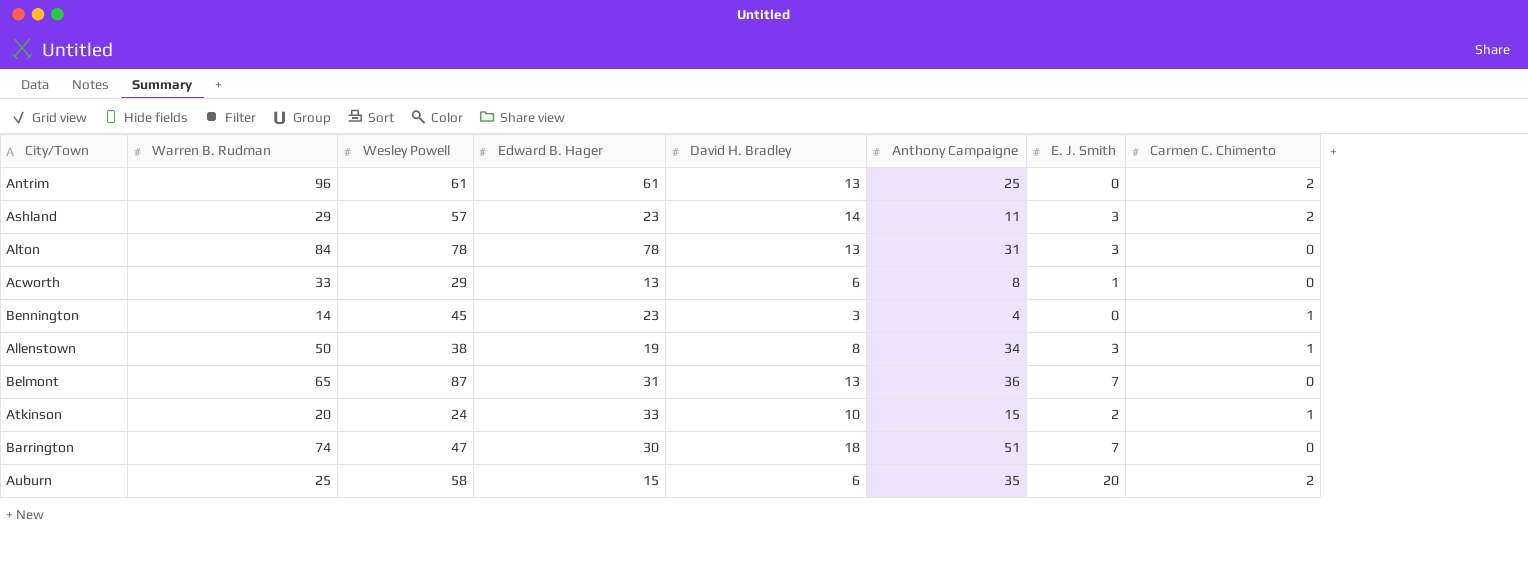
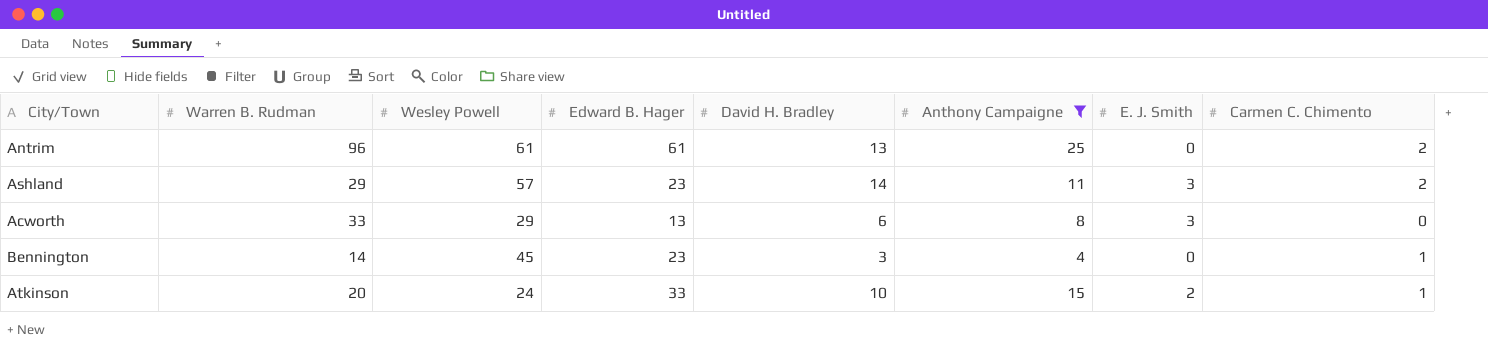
filter: none -> Anthony Campaigne <= 25
Acworth | E. J. Smith: 1 -> 3

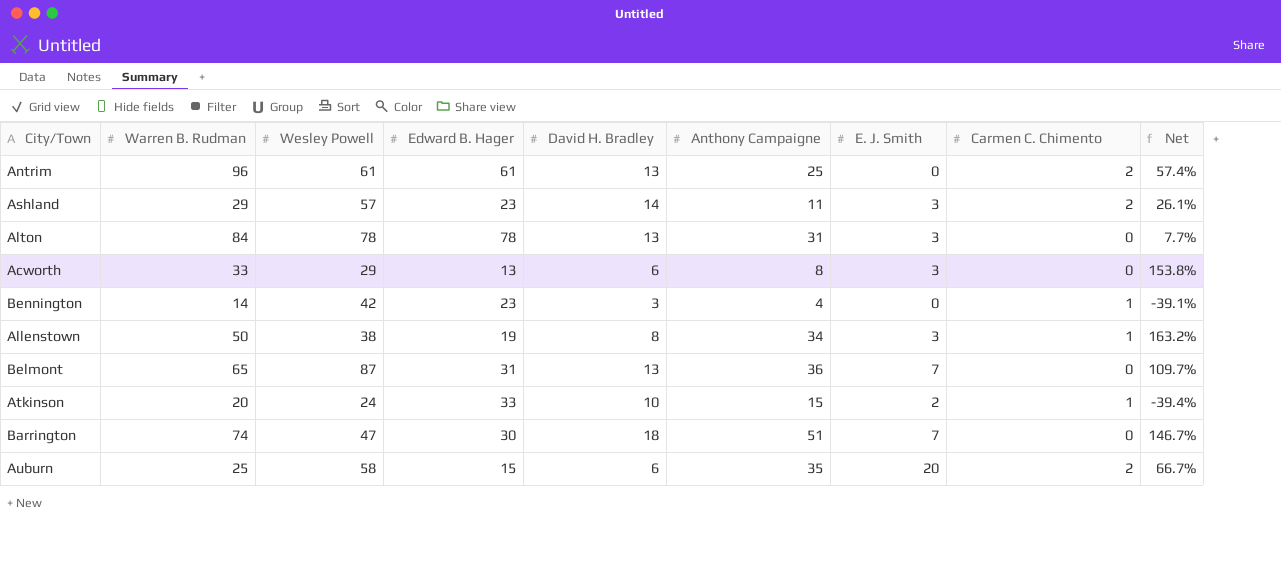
filter: Anthony Campaigne <= 25 -> none
column Net | formula: none -> ([Warren B. Rudman] - [Edward B. Hager]) / [Edward B. Hager]
Bennington | Wesley Powell: 45 -> 42

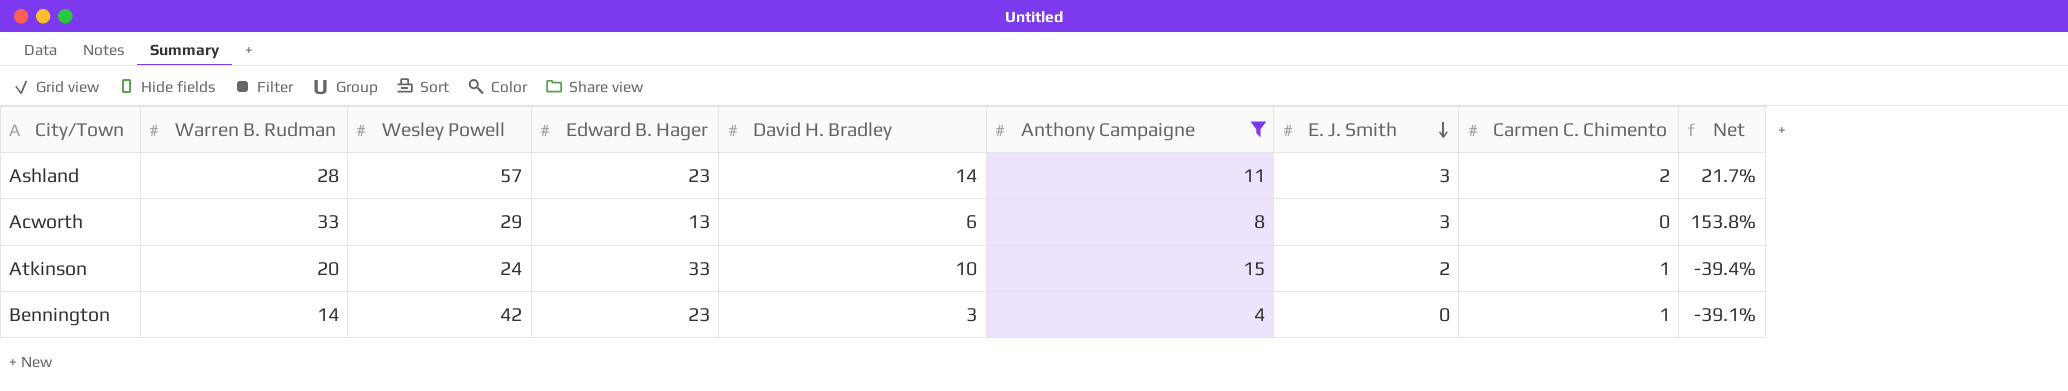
filter: none -> Anthony Campaigne <= 15
row order: none -> E. J. Smith descending
Ashland | Warren B. Rudman: 29 -> 28
Ashland | Net: 26.1% -> 21.7%

